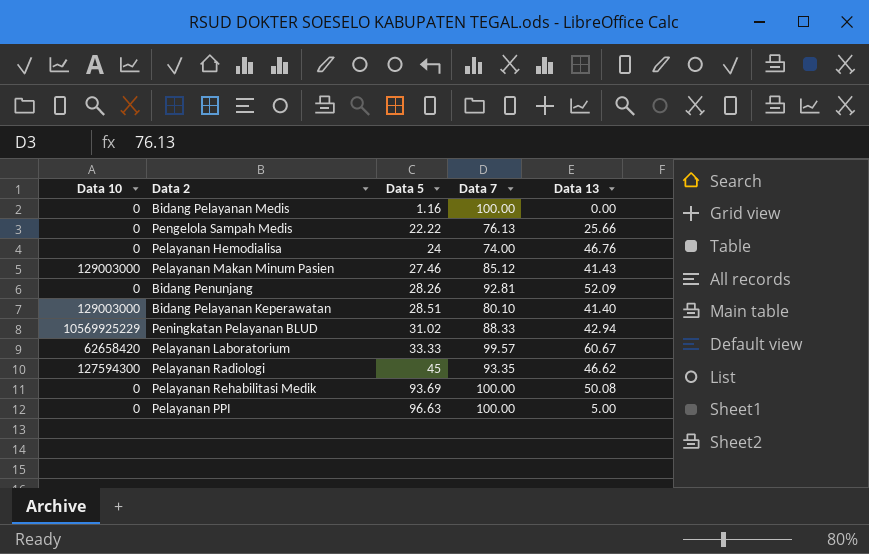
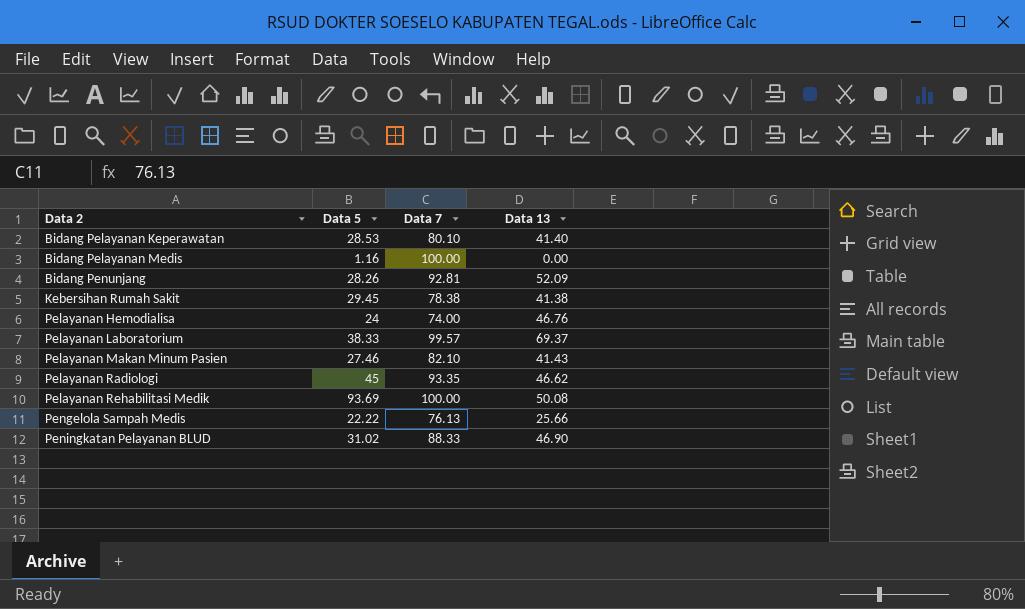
row order: Data 5 ascending -> Data 2 ascending
column Data 10 | position: 1 -> none
row Pelayanan PPI: 0 | 96.63 | 100.00 | 5.00 -> none
Bidang Pelayanan Keperawatan | Data 5: 28.51 -> 28.53
row Kebersihan Rumah Sakit: none -> 29.45 | 78.38 | 41.38
Pelayanan Laboratorium | Data 5: 33.33 -> 38.33
Pelayanan Laboratorium | Data 13: 60.67 -> 69.37
Pelayanan Makan Minum Pasien | Data 7: 85.12 -> 82.10
Peningkatan Pelayanan BLUD | Data 13: 42.94 -> 46.90

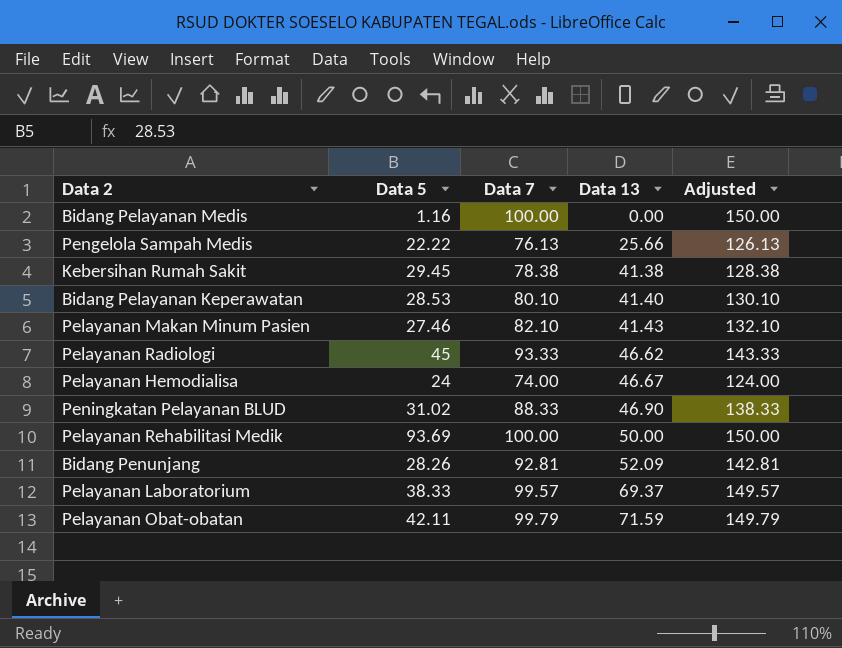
row order: Data 2 ascending -> Data 13 ascending
column Adjusted | formula: none -> [Data 7] + 50
Pelayanan Radiologi | Data 7: 93.35 -> 93.33
Pelayanan Hemodialisa | Data 13: 46.76 -> 46.67
Pelayanan Rehabilitasi Medik | Data 13: 50.08 -> 50.00
row Pelayanan Obat-obatan: none -> 42.11 | 99.79 | 71.59 | 149.79

